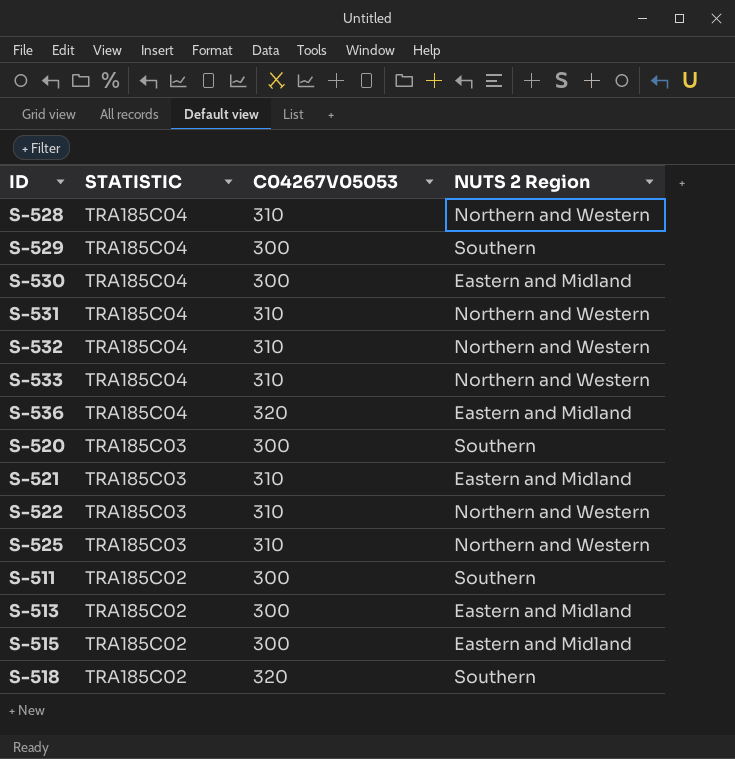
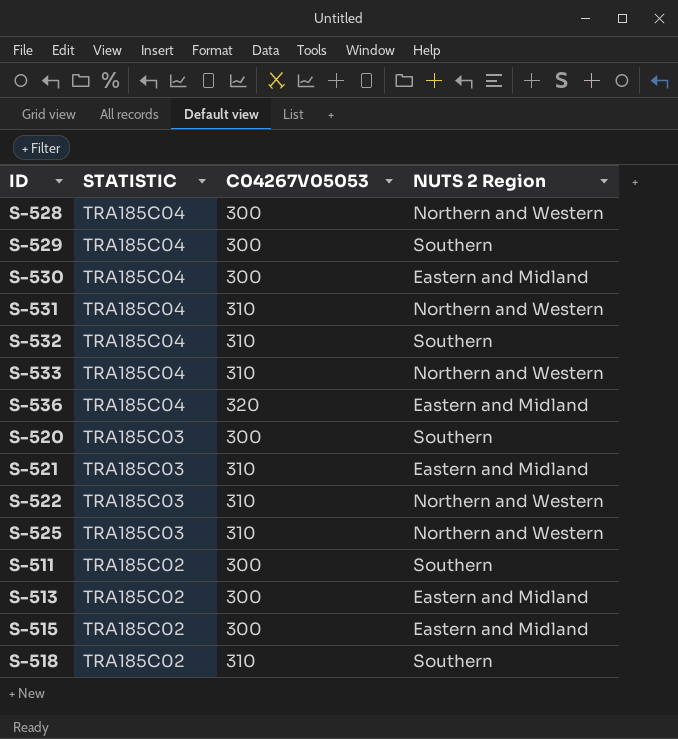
S-528 | C04267V05053: 310 -> 300
S-532 | NUTS 2 Region: Northern and Western -> Southern
S-518 | C04267V05053: 320 -> 310

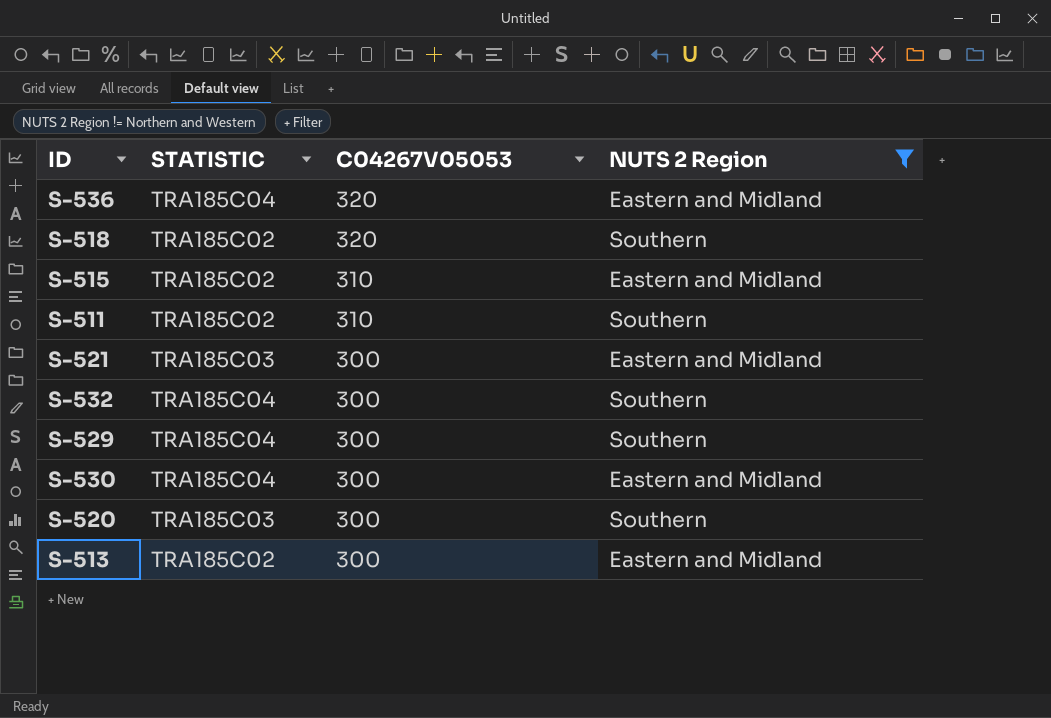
filter: none -> NUTS 2 Region != Northern and Western
row order: STATISTIC descending -> C04267V05053 descending
S-518 | C04267V05053: 310 -> 320
S-515 | C04267V05053: 300 -> 310
S-511 | C04267V05053: 300 -> 310
S-521 | C04267V05053: 310 -> 300
S-532 | C04267V05053: 310 -> 300

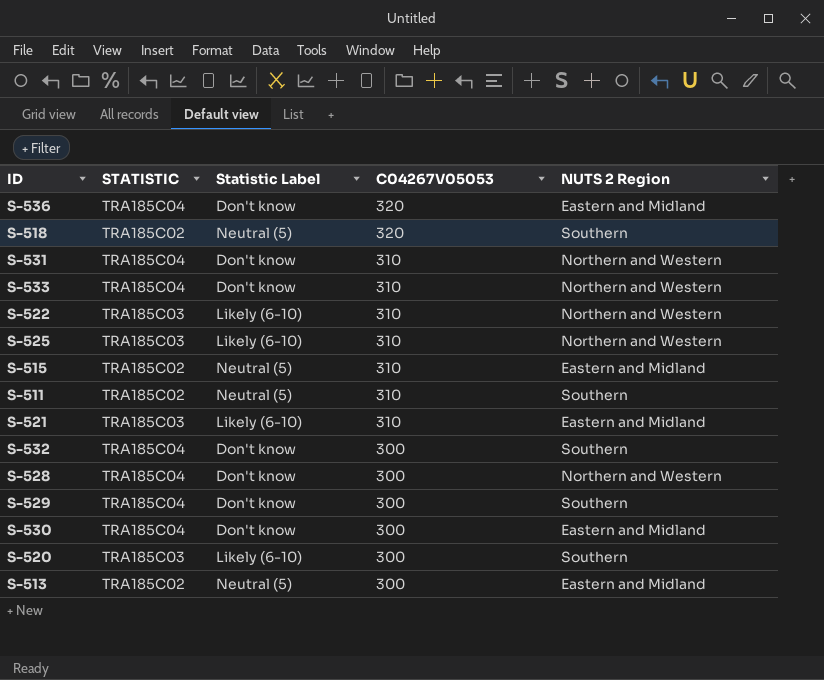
filter: NUTS 2 Region != Northern and Western -> none
column Statistic Label | position: none -> 3
S-521 | C04267V05053: 300 -> 310

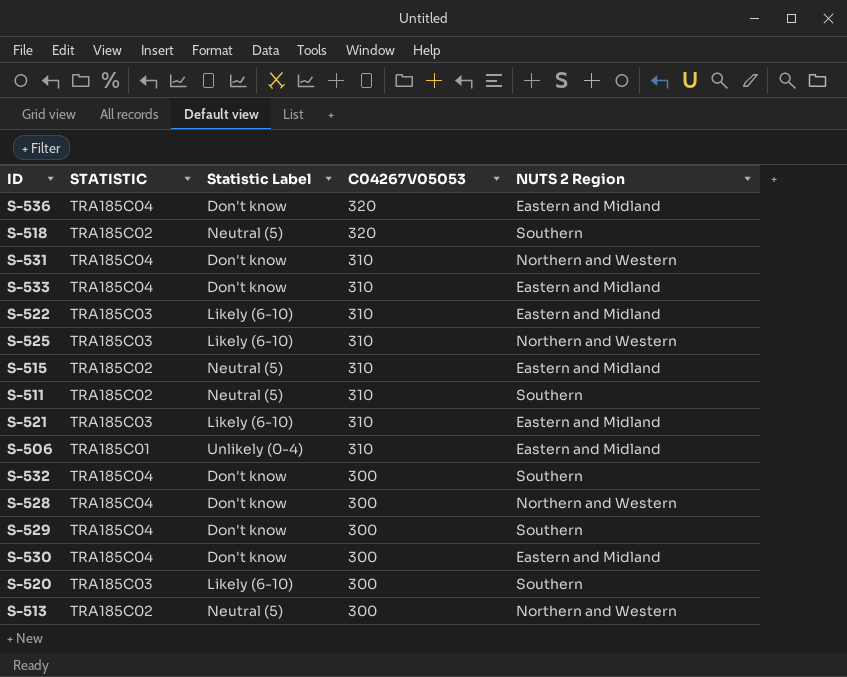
S-533 | NUTS 2 Region: Northern and Western -> Eastern and Midland
S-522 | NUTS 2 Region: Northern and Western -> Eastern and Midland
row S-506: none -> TRA185C01 | Unlikely (0-4) | 310 | Eastern and Midland
S-513 | NUTS 2 Region: Eastern and Midland -> Northern and Western

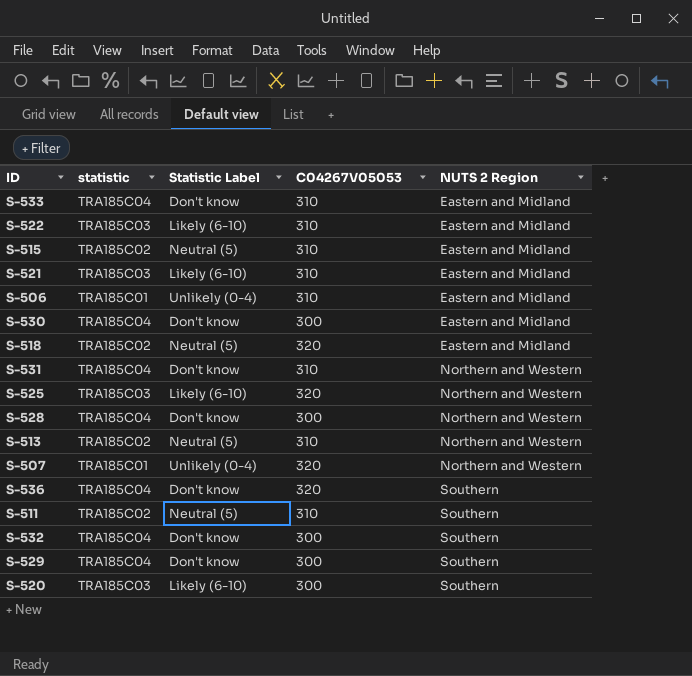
row order: C04267V05053 descending -> NUTS 2 Region ascending
column name: STATISTIC -> statistic
S-518 | NUTS 2 Region: Southern -> Eastern and Midland
S-525 | C04267V05053: 310 -> 320
S-513 | C04267V05053: 300 -> 310
row S-507: none -> TRA185C01 | Unlikely (0-4) | 320 | Northern and Western
S-536 | NUTS 2 Region: Eastern and Midland -> Southern

